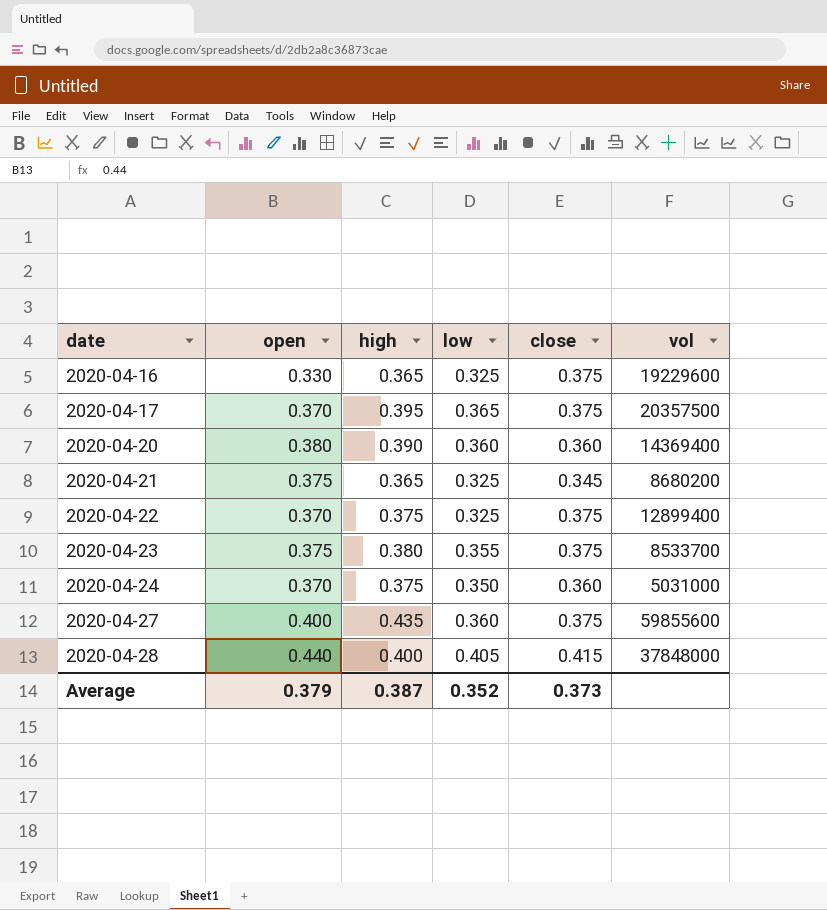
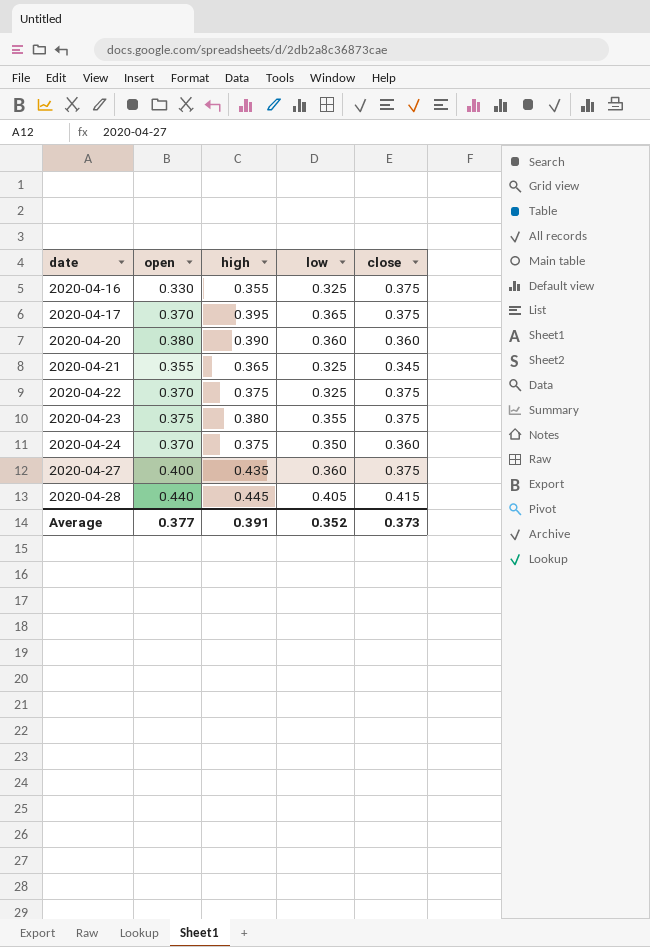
column vol | position: 6 -> none
2020-04-16 | high: 0.365 -> 0.355
2020-04-21 | open: 0.375 -> 0.355
2020-04-28 | high: 0.400 -> 0.445
Average | open: 0.379 -> 0.377
Average | high: 0.387 -> 0.391

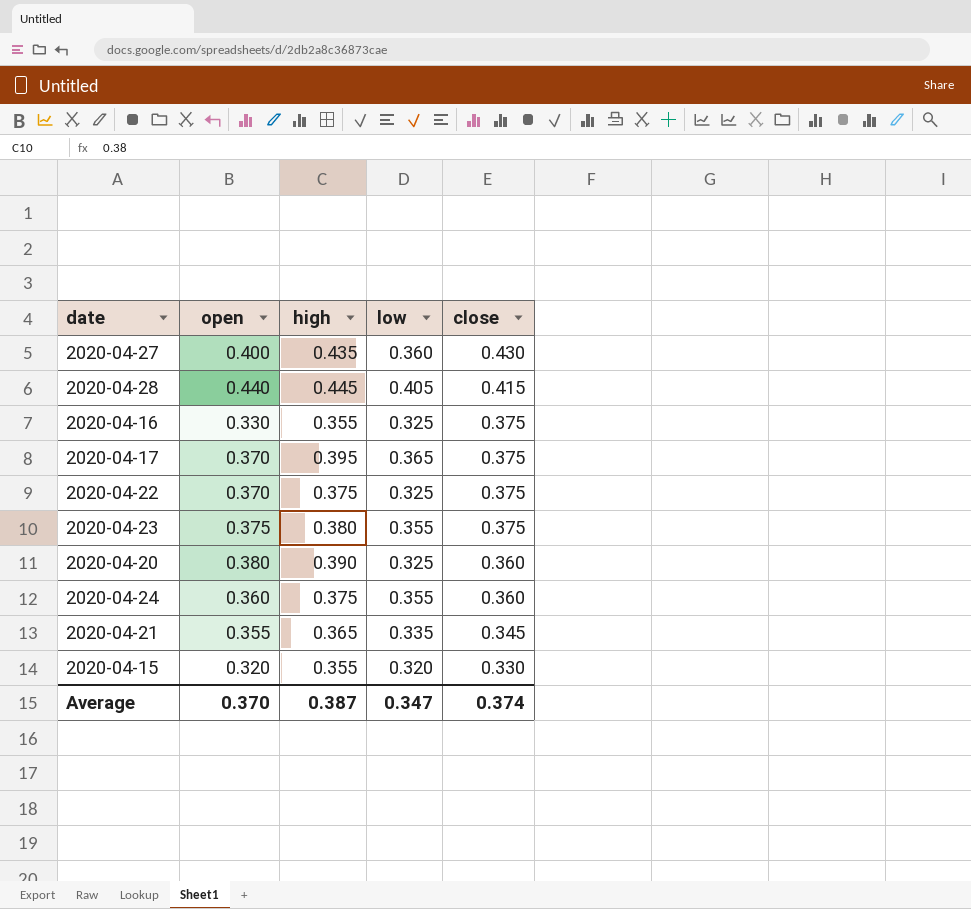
row order: date ascending -> close descending
2020-04-27 | close: 0.375 -> 0.430
2020-04-20 | low: 0.360 -> 0.325
2020-04-24 | open: 0.370 -> 0.360
2020-04-24 | low: 0.350 -> 0.355
2020-04-21 | low: 0.325 -> 0.335
row 2020-04-15: none -> 0.320 | 0.355 | 0.320 | 0.330
Average | open: 0.377 -> 0.370
Average | high: 0.391 -> 0.387
Average | low: 0.352 -> 0.347
Average | close: 0.373 -> 0.374

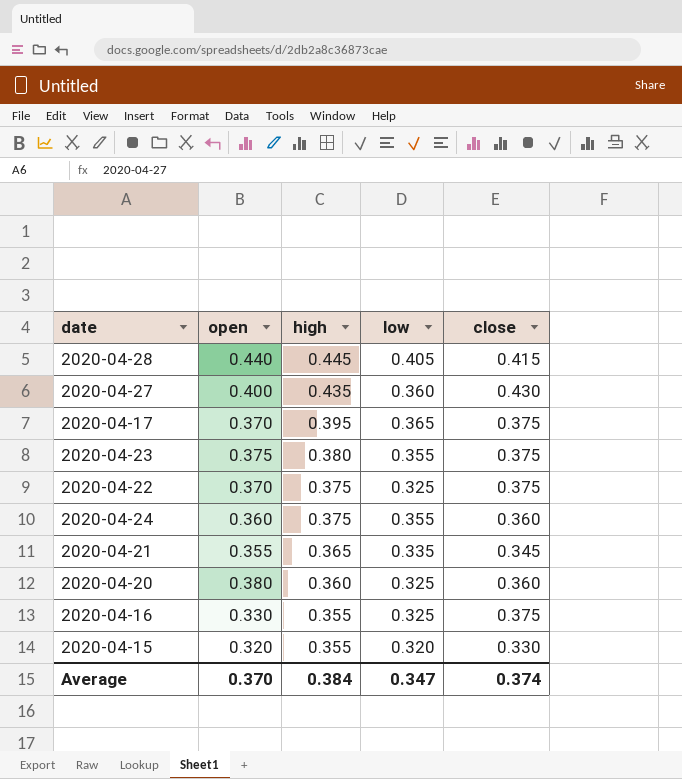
row order: close descending -> high descending
2020-04-20 | high: 0.390 -> 0.360
Average | high: 0.387 -> 0.384

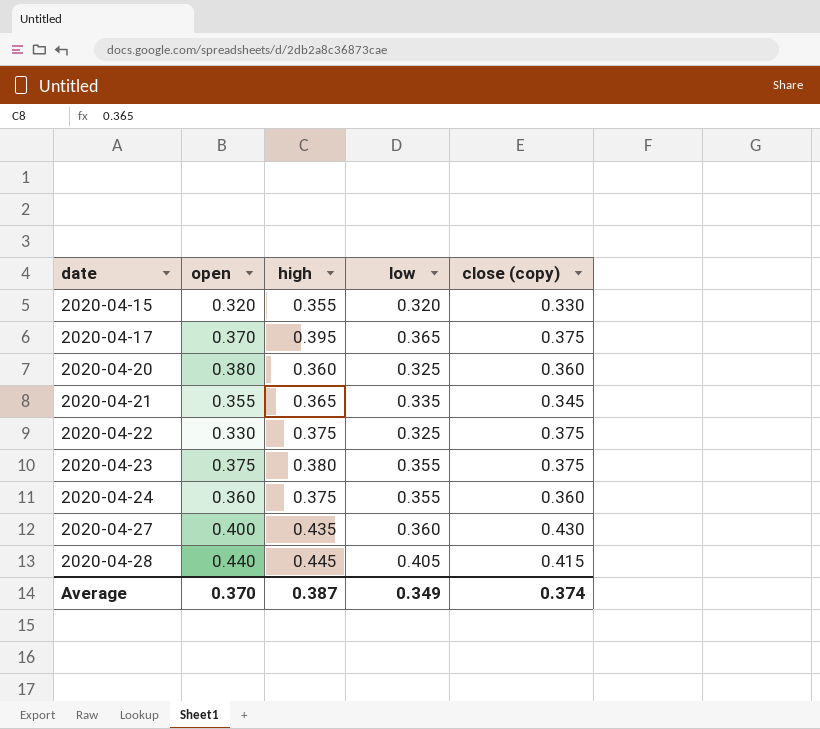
row order: high descending -> date ascending
column name: close -> close (copy)
row 2020-04-16: 0.330 | 0.355 | 0.325 | 0.375 -> none
2020-04-22 | open: 0.370 -> 0.330
Average | high: 0.384 -> 0.387
Average | low: 0.347 -> 0.349

